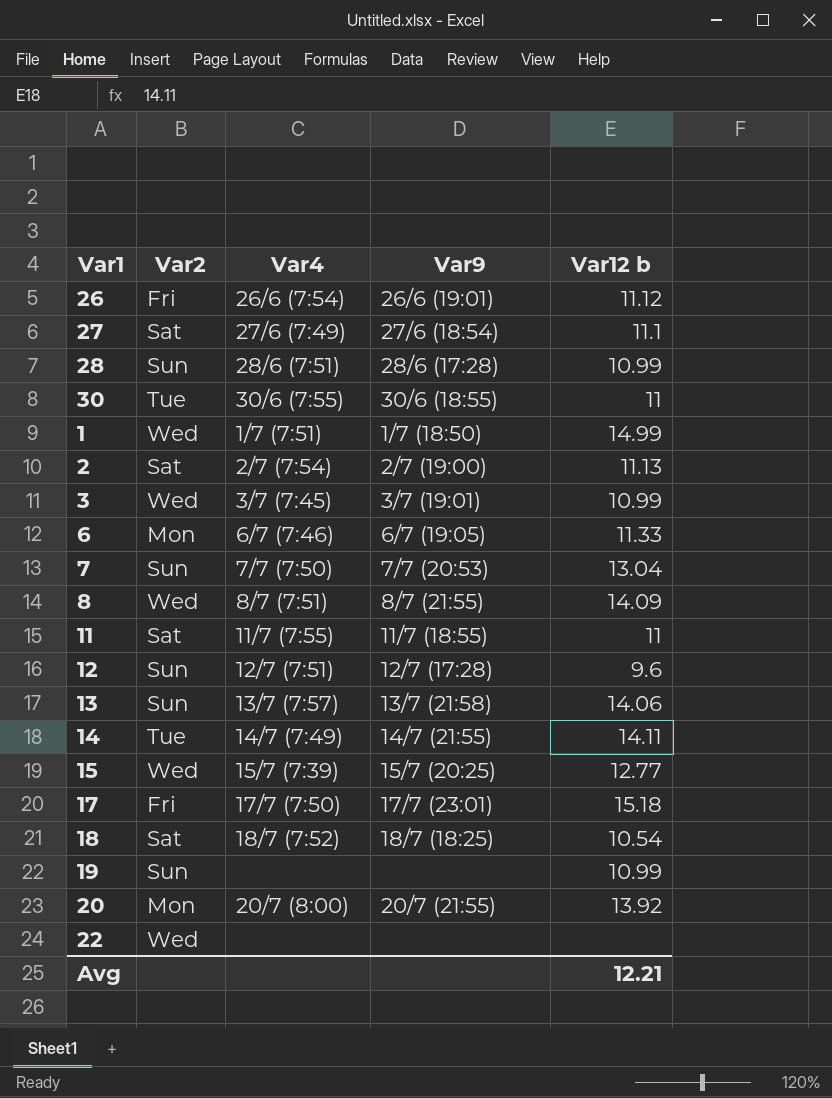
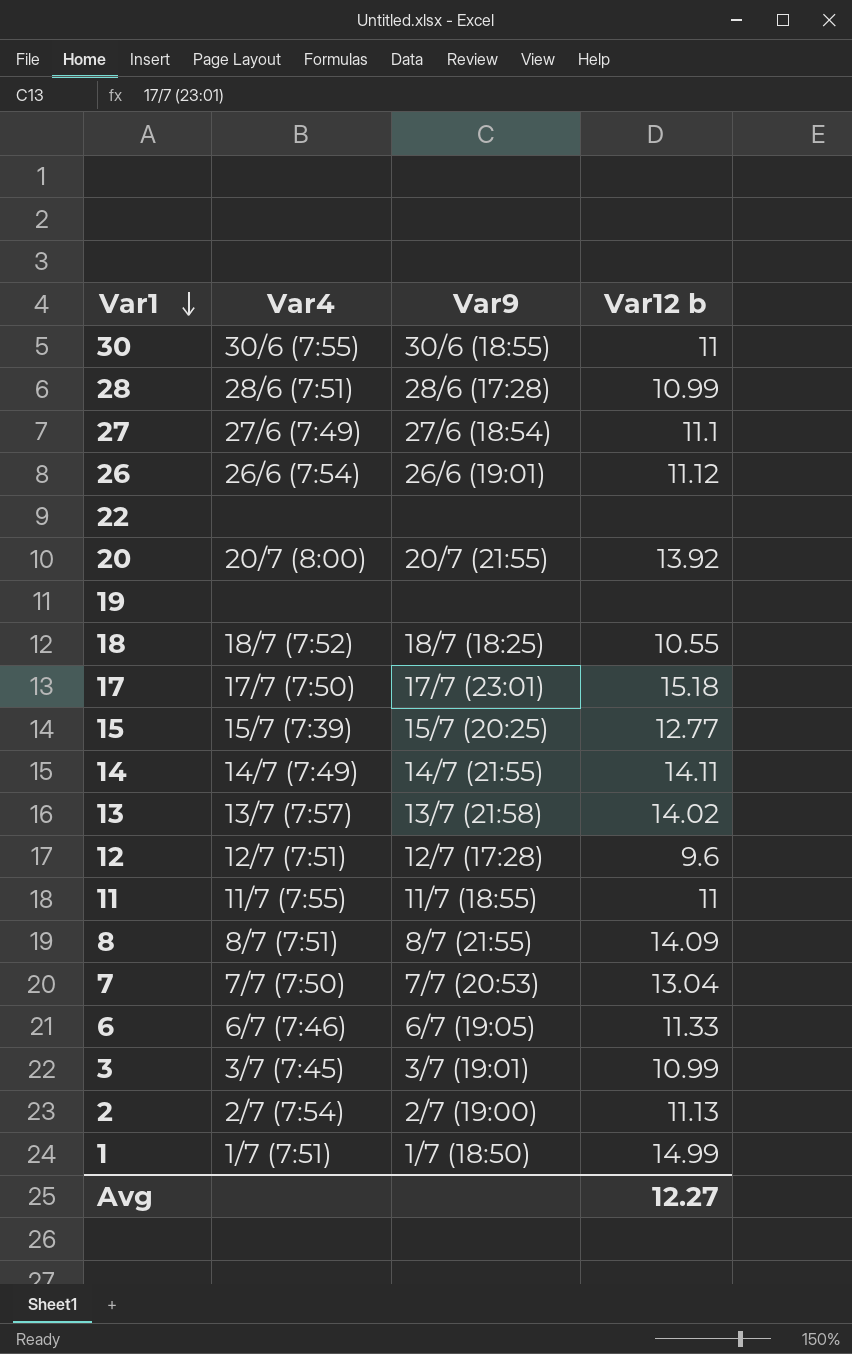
row order: none -> Var1 descending
column Var2 | position: 2 -> none
19 | Var12 b: 10.99 -> none
18 | Var12 b: 10.54 -> 10.55
13 | Var12 b: 14.06 -> 14.02
Avg | Var12 b: 12.21 -> 12.27

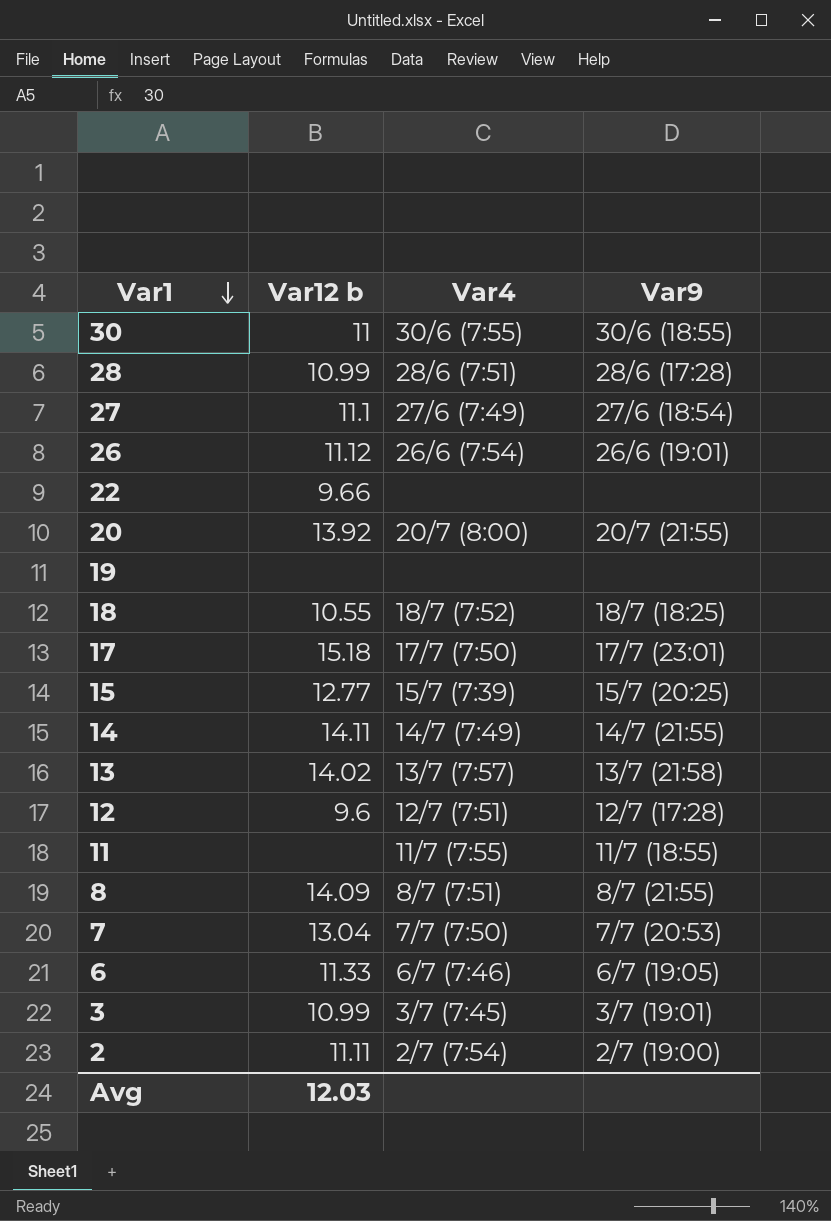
column Var12 b | position: 4 -> 2
row 1: 1/7 (7:51) | 1/7 (18:50) | 14.99 -> none
22 | Var12 b: none -> 9.66
11 | Var12 b: 11 -> none
2 | Var12 b: 11.13 -> 11.11
Avg | Var12 b: 12.27 -> 12.03

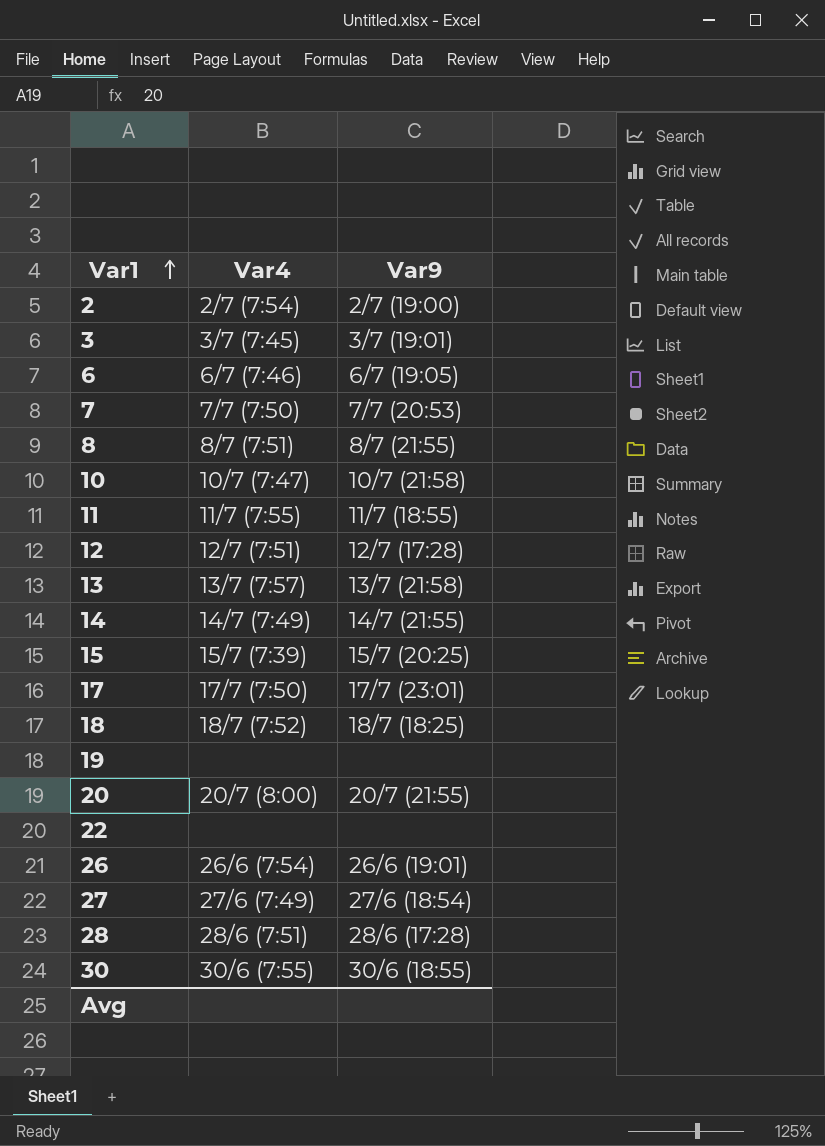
row order: Var1 descending -> Var1 ascending
column Var12 b | position: 2 -> none
row 10: none -> 10/7 (7:47) | 10/7 (21:58)

